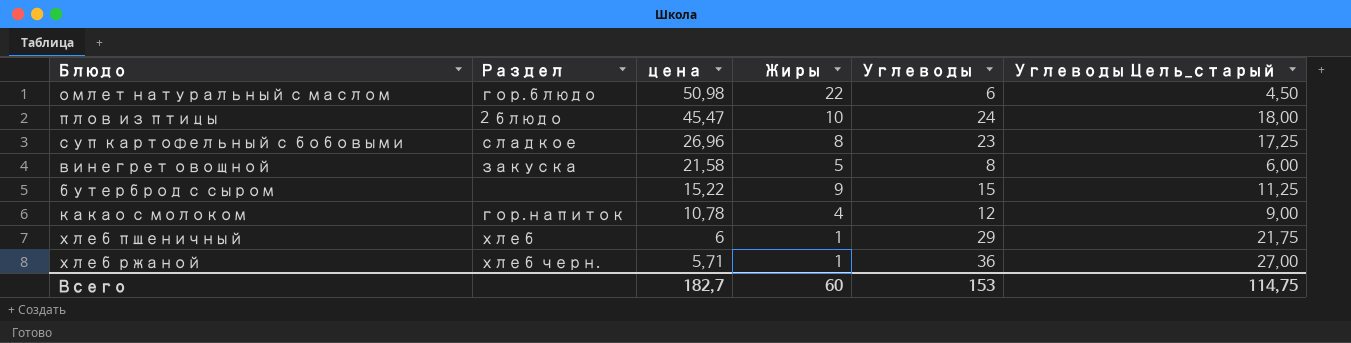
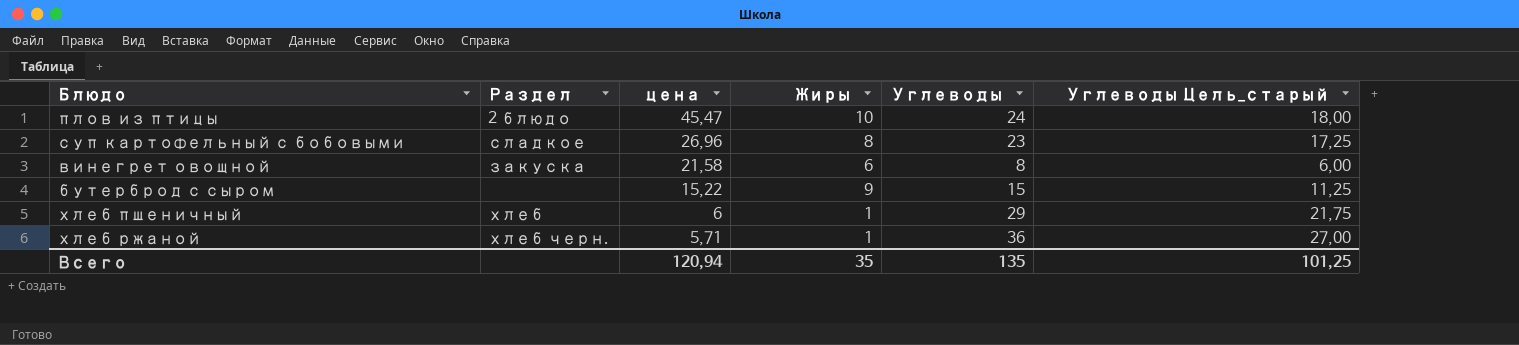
row омлет натуральный с маслом: гор.блюдо | 50,98 | 22 | 6 | 4,50 -> none
row какао с молоком: гор.напиток | 10,78 | 4 | 12 | 9,00 -> none
винегрет овощной | Жиры: 5 -> 6
Всего | цена: 182,7 -> 120,94
Всего | Жиры: 60 -> 35
Всего | Углеводы: 153 -> 135
Всего | Углеводы Цель_старый: 114,75 -> 101,25

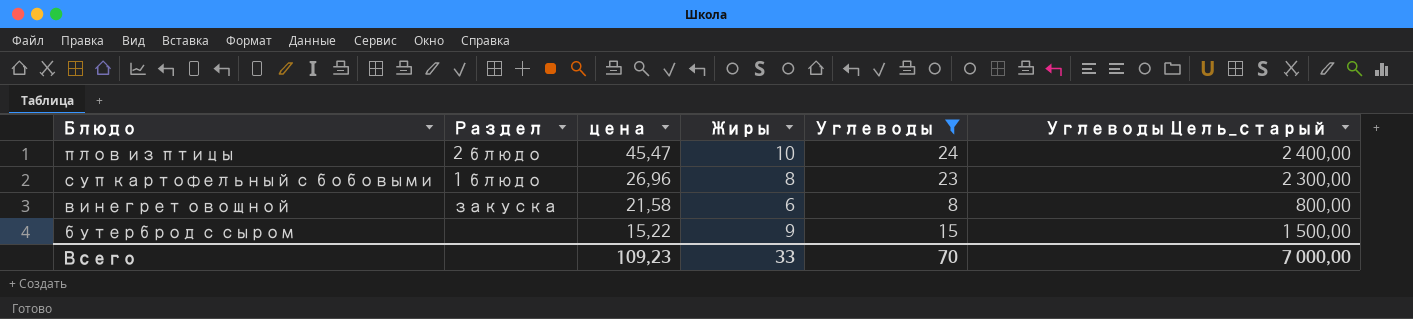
filter: none -> Углеводы <= 24
column Углеводы Цель_старый | formula: [Углеводы] * 0,75 -> [Углеводы] * 100
суп картофельный с бобовыми | Раздел: сладкое -> 1 блюдо
Всего | цена: 120,94 -> 109,23
Всего | Жиры: 35 -> 33
Всего | Углеводы: 135 -> 70
Всего | Углеводы Цель_старый: 101,25 -> 7 000,00

